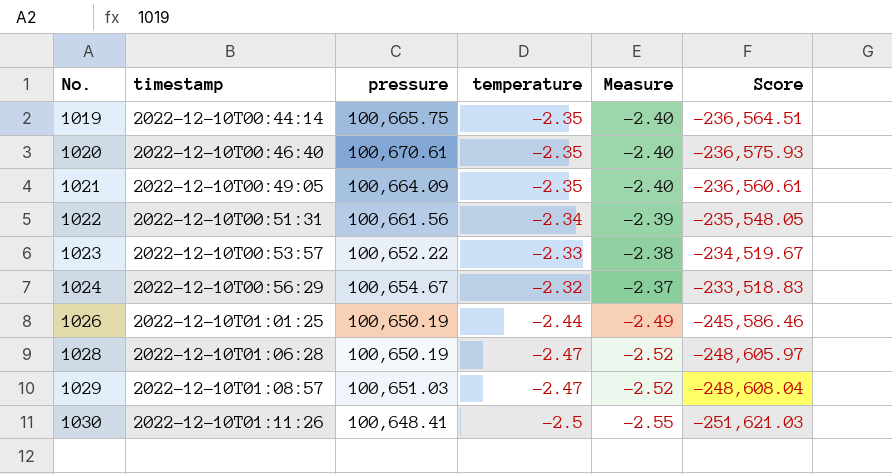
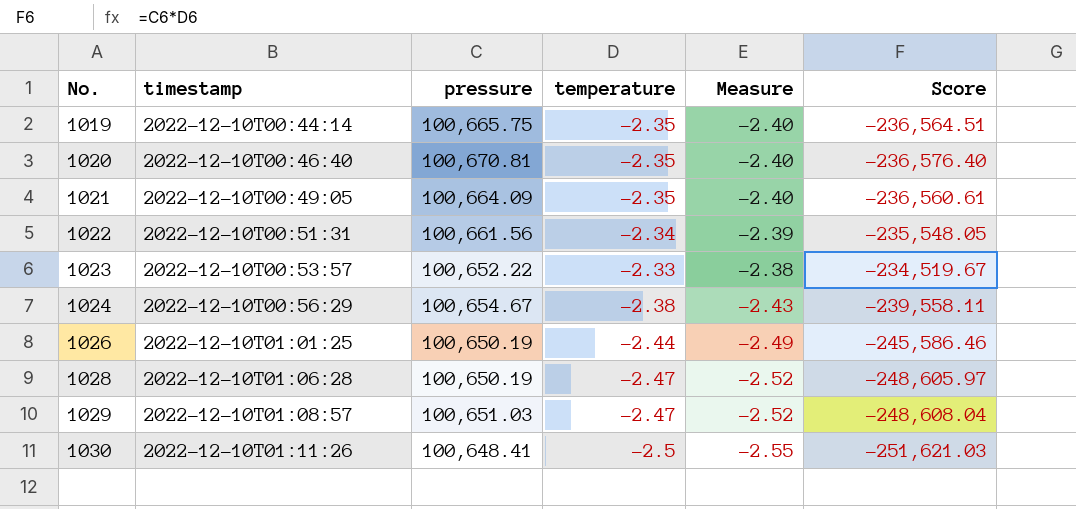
1020 | pressure: 100,670.61 -> 100,670.81
1020 | Score: -236,575.93 -> -236,576.40
1024 | temperature: -2.32 -> -2.38
1024 | Measure: -2.37 -> -2.43
1024 | Score: -233,518.83 -> -239,558.11

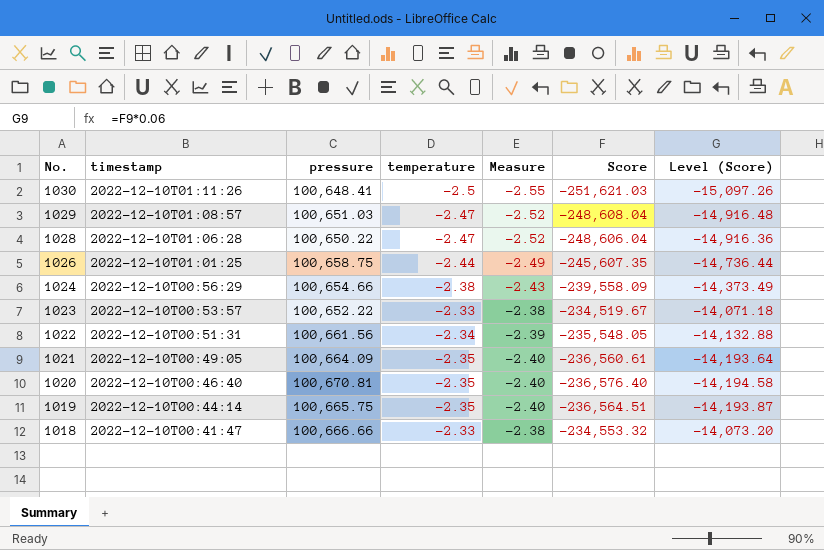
row order: No. ascending -> No. descending
column Level (Score) | formula: none -> [Score] * 0.06
1028 | pressure: 100,650.19 -> 100,650.22
1028 | Score: -248,605.97 -> -248,606.04
1026 | pressure: 100,650.19 -> 100,658.75
1026 | Score: -245,586.46 -> -245,607.35
1024 | pressure: 100,654.67 -> 100,654.66
1024 | Score: -239,558.11 -> -239,558.09
row 1018: none -> 2022-12-10T00:41:47 | 100,666.66 | -2.33 | -2.38 | -234,553.32 | -14,073.20

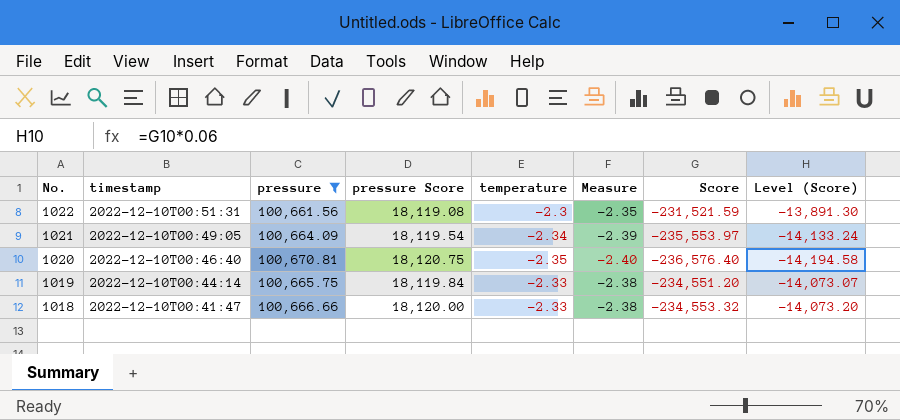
filter: none -> pressure >= 100,661.56
column pressure Score | formula: none -> [pressure] * 0.18
1022 | temperature: -2.34 -> -2.3
1022 | Measure: -2.39 -> -2.35
1022 | Score: -235,548.05 -> -231,521.59
1022 | Level (Score): -14,132.88 -> -13,891.30
1021 | temperature: -2.35 -> -2.34
1021 | Measure: -2.40 -> -2.39
1021 | Score: -236,560.61 -> -235,553.97
1021 | Level (Score): -14,193.64 -> -14,133.24
1019 | temperature: -2.35 -> -2.33
1019 | Measure: -2.40 -> -2.38
1019 | Score: -236,564.51 -> -234,551.20
1019 | Level (Score): -14,193.87 -> -14,073.07

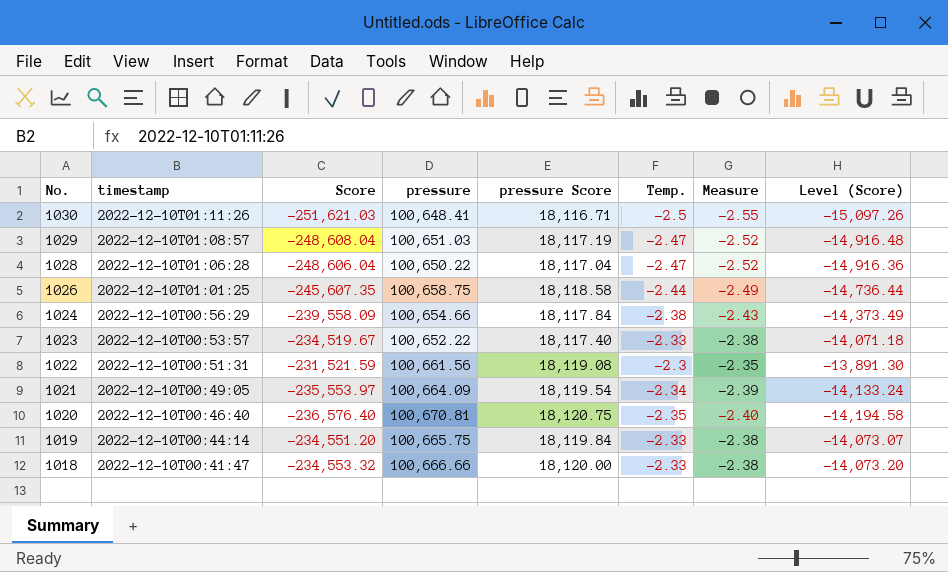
filter: pressure >= 100,661.56 -> none
column Score | position: 7 -> 3
column name: temperature -> Temp.

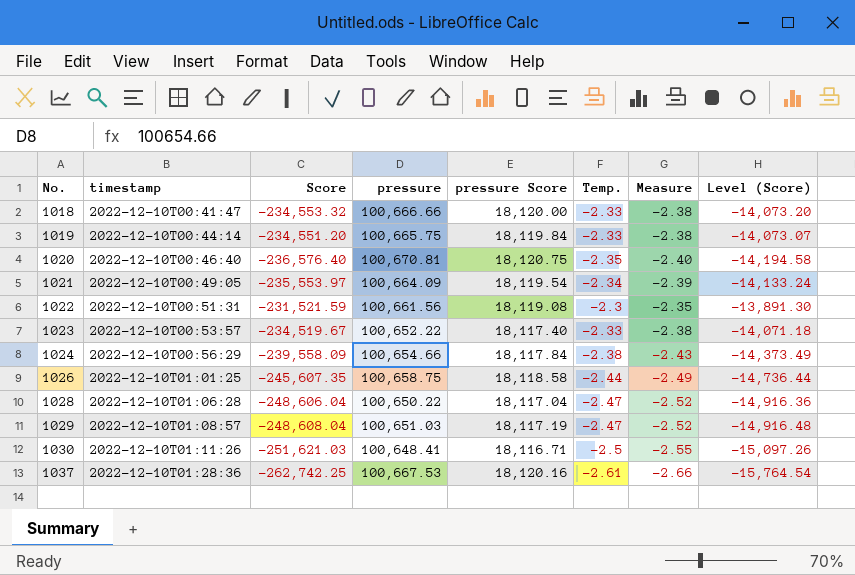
row order: No. descending -> No. ascending
row 1037: none -> 2022-12-10T01:28:36 | -262,742.25 | 100,667.53 | 18,120.16 | -2.61 | -2.66 | -15,764.54

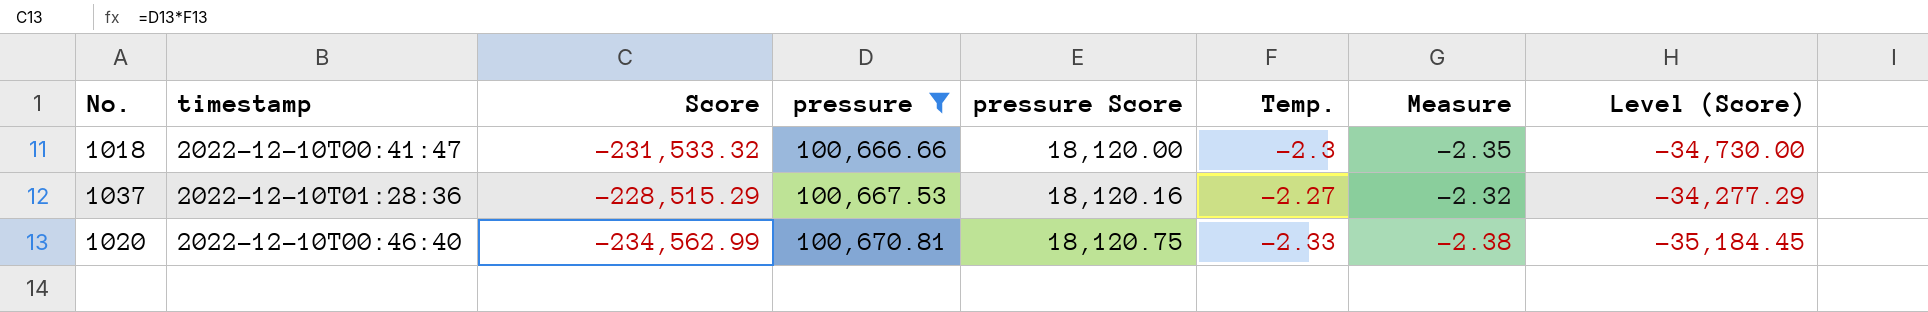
filter: none -> pressure >= 100,666.66
row order: No. ascending -> pressure ascending
column Level (Score) | formula: [Score] * 0.06 -> [Score] * 0.15
1018 | Score: -234,553.32 -> -231,533.32
1018 | Temp.: -2.33 -> -2.3
1018 | Measure: -2.38 -> -2.35
1037 | Score: -262,742.25 -> -228,515.29
1037 | Temp.: -2.61 -> -2.27
1037 | Measure: -2.66 -> -2.32
1020 | Score: -236,576.40 -> -234,562.99
1020 | Temp.: -2.35 -> -2.33
1020 | Measure: -2.40 -> -2.38

